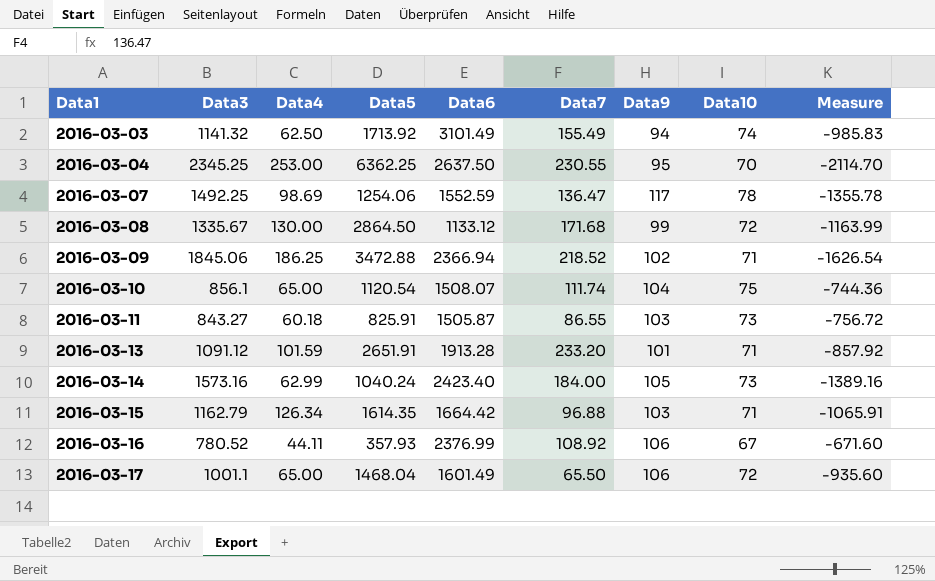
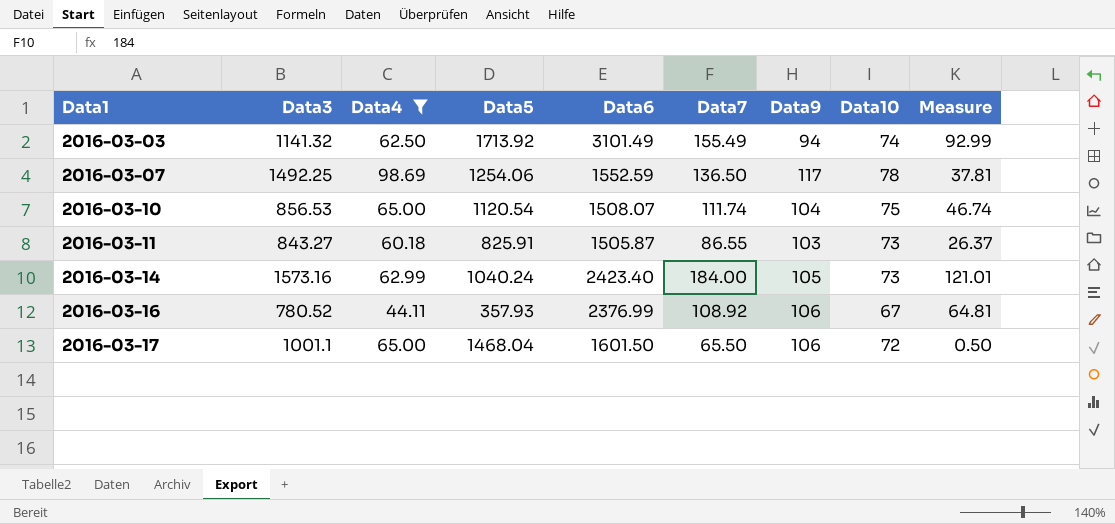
filter: none -> Data4 <= 98.69
column Measure | formula: [Data7] - [Data3] -> [Data7] - [Data4]
2016-03-07 | Data7: 136.47 -> 136.50
2016-03-10 | Data3: 856.1 -> 856.53
2016-03-17 | Data6: 1601.49 -> 1601.50

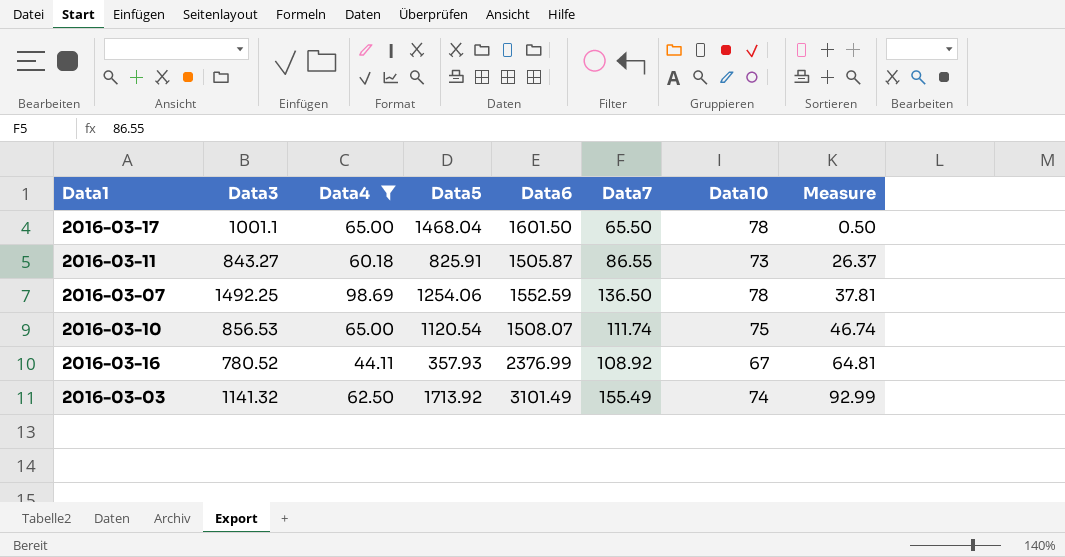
row order: Data1 ascending -> Measure ascending
column Data9 | position: 7 -> none
row 2016-03-14: 1573.16 | 62.99 | 1040.24 | 2423.40 | 184.00 | 105 | 73 | 121.01 -> none
2016-03-17 | Data10: 72 -> 78

